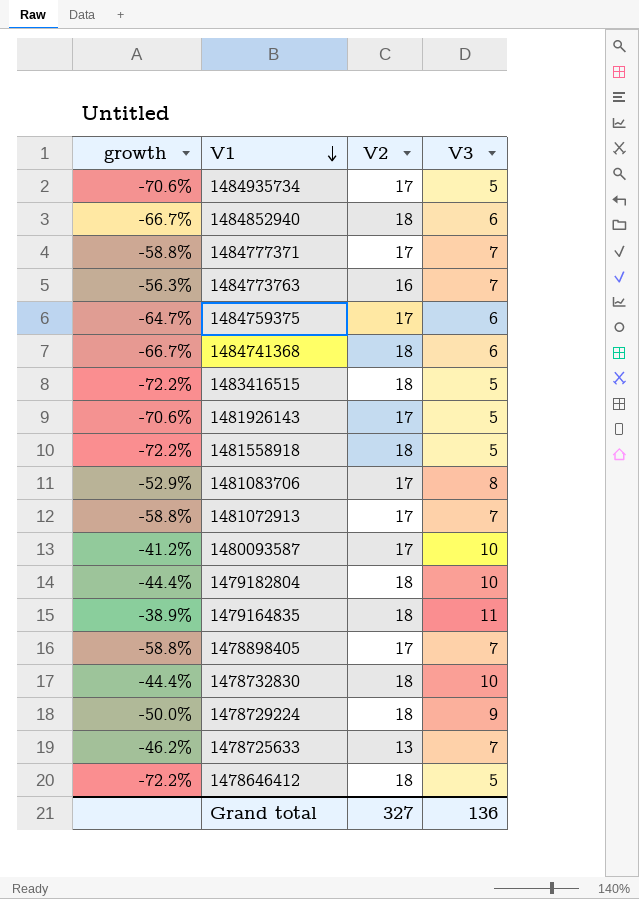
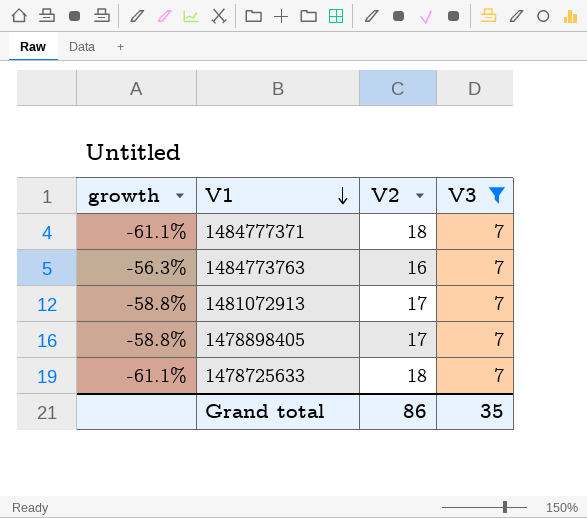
filter: none -> V3 = 7
1484777371 | growth: -58.8% -> -61.1%
1484777371 | V2: 17 -> 18
1478725633 | growth: -46.2% -> -61.1%
1478725633 | V2: 13 -> 18
Grand total | V2: 327 -> 86
Grand total | V3: 136 -> 35

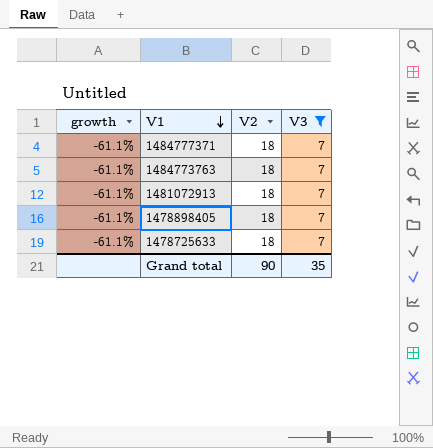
1484773763 | growth: -56.3% -> -61.1%
1484773763 | V2: 16 -> 18
1481072913 | growth: -58.8% -> -61.1%
1481072913 | V2: 17 -> 18
1478898405 | growth: -58.8% -> -61.1%
1478898405 | V2: 17 -> 18
Grand total | V2: 86 -> 90

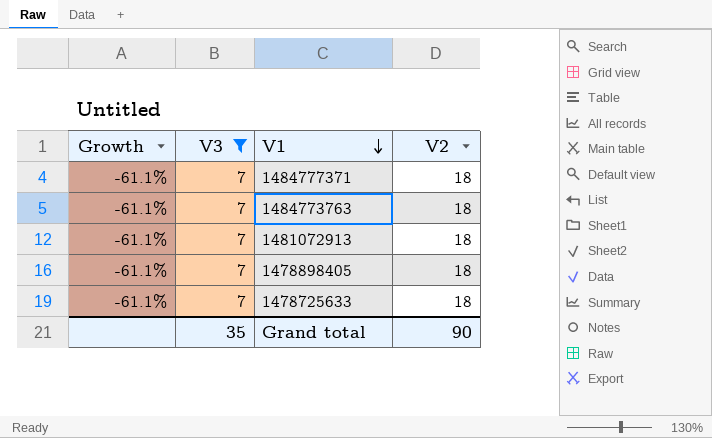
column name: growth -> Growth
column V3 | position: 4 -> 2

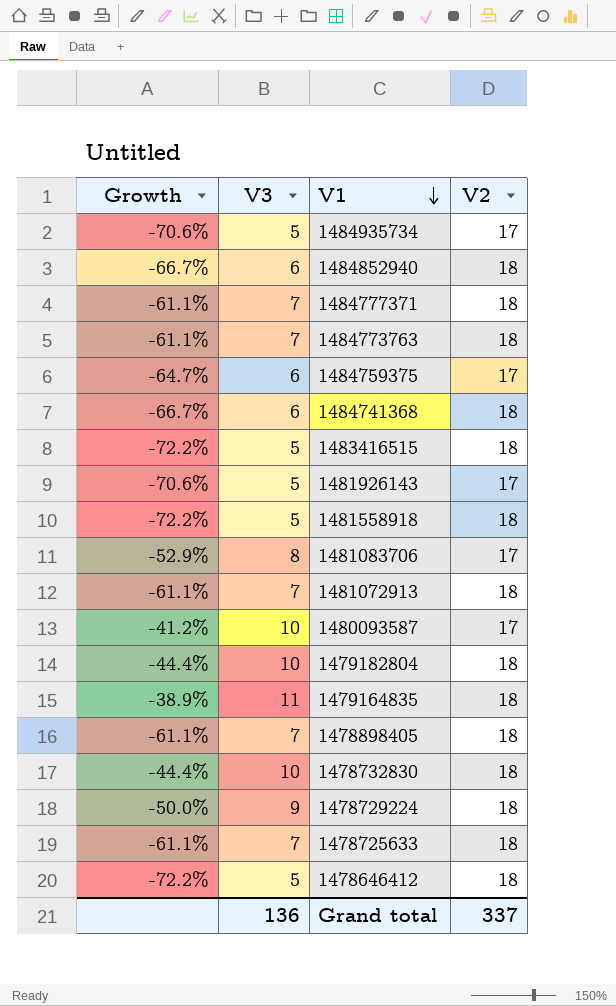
filter: V3 = 7 -> none
Grand total | V3: 35 -> 136
Grand total | V2: 90 -> 337

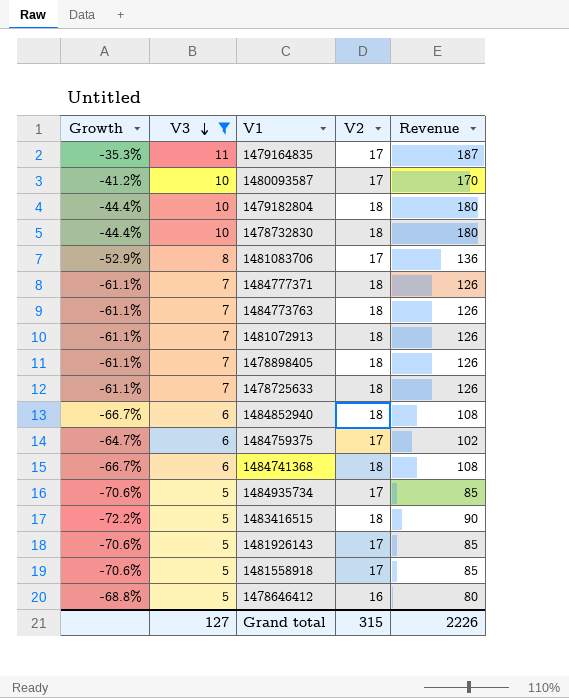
filter: none -> V3 != 9
row order: V1 descending -> V3 descending
column Revenue | formula: none -> [V3] * [V2]
1479164835 | Growth: -38.9% -> -35.3%
1479164835 | V2: 18 -> 17
1481558918 | Growth: -72.2% -> -70.6%
1481558918 | V2: 18 -> 17
1478646412 | Growth: -72.2% -> -68.8%
1478646412 | V2: 18 -> 16
Grand total | V3: 136 -> 127
Grand total | V2: 337 -> 315

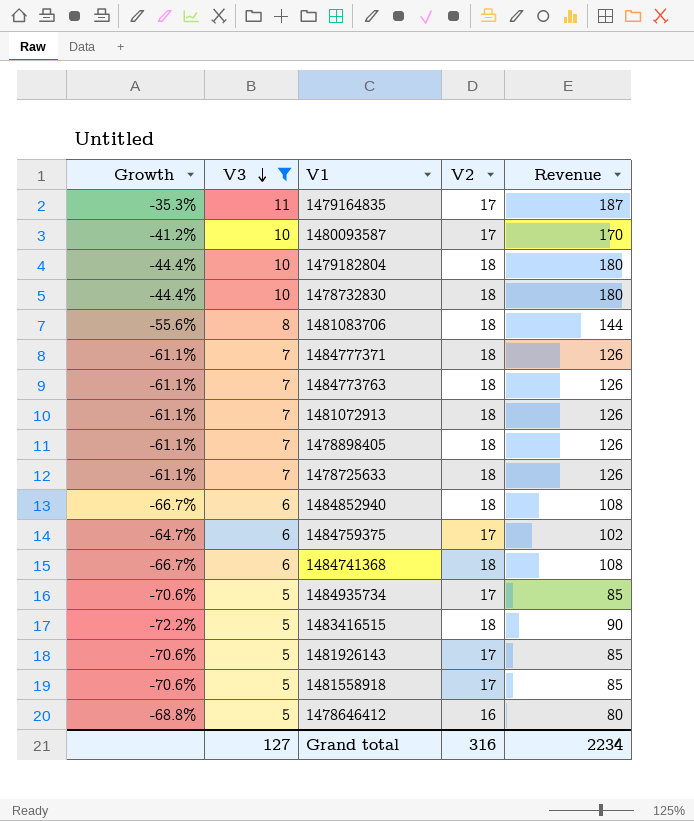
1481083706 | Growth: -52.9% -> -55.6%
1481083706 | V2: 17 -> 18
1481083706 | Revenue: 136 -> 144
Grand total | V2: 315 -> 316
Grand total | Revenue: 2226 -> 2234

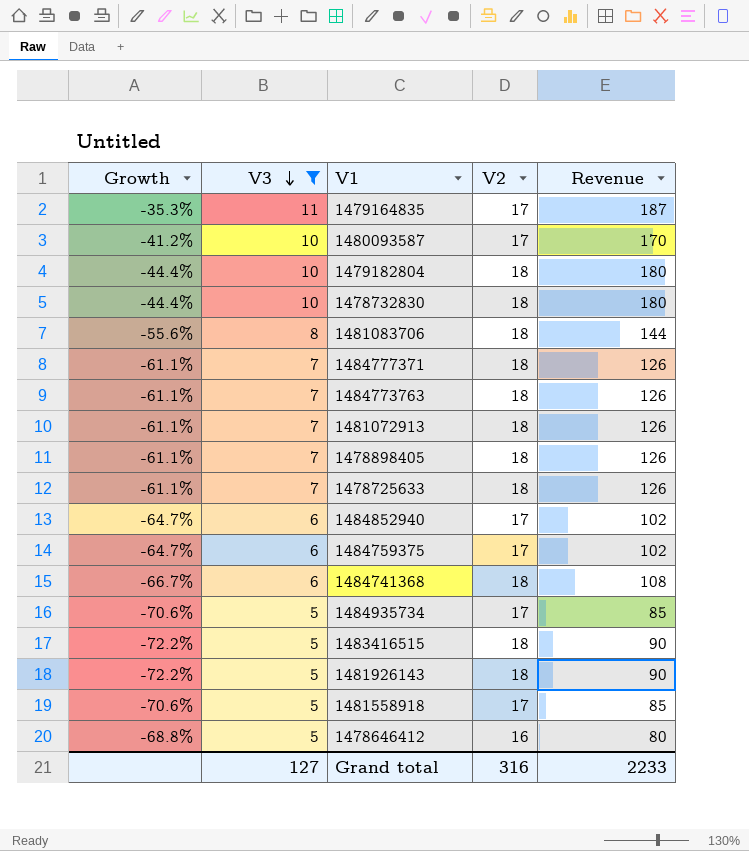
1484852940 | Growth: -66.7% -> -64.7%
1484852940 | V2: 18 -> 17
1484852940 | Revenue: 108 -> 102
1481926143 | Growth: -70.6% -> -72.2%
1481926143 | V2: 17 -> 18
1481926143 | Revenue: 85 -> 90
Grand total | Revenue: 2234 -> 2233

